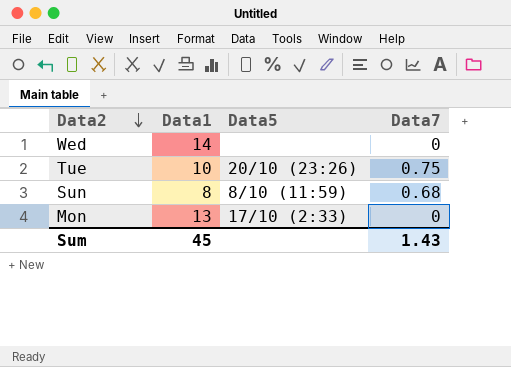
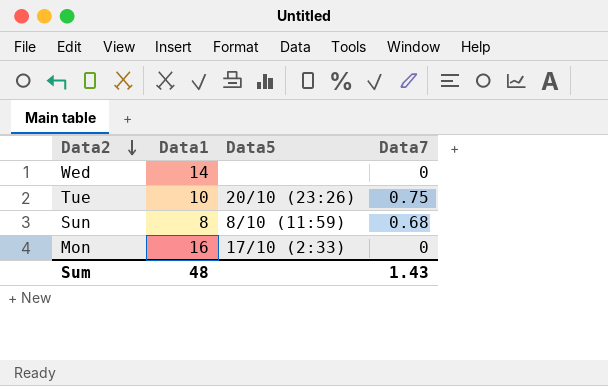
Mon | Data1: 13 -> 16
Sum | Data1: 45 -> 48

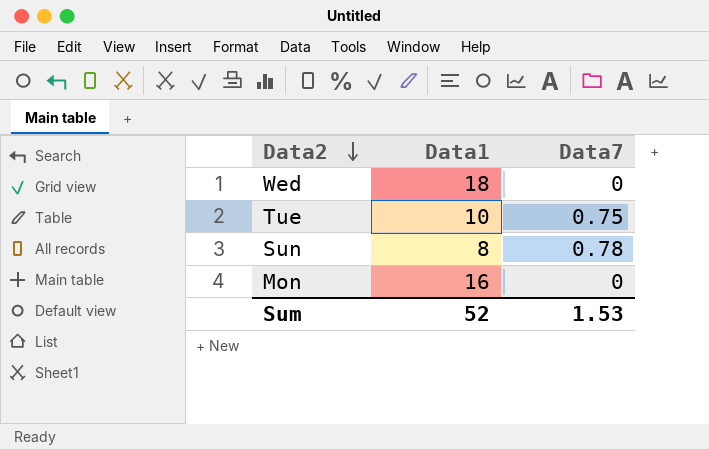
column Data5 | position: 3 -> none
Wed | Data1: 14 -> 18
Sun | Data7: 0.68 -> 0.78
Sum | Data1: 48 -> 52
Sum | Data7: 1.43 -> 1.53

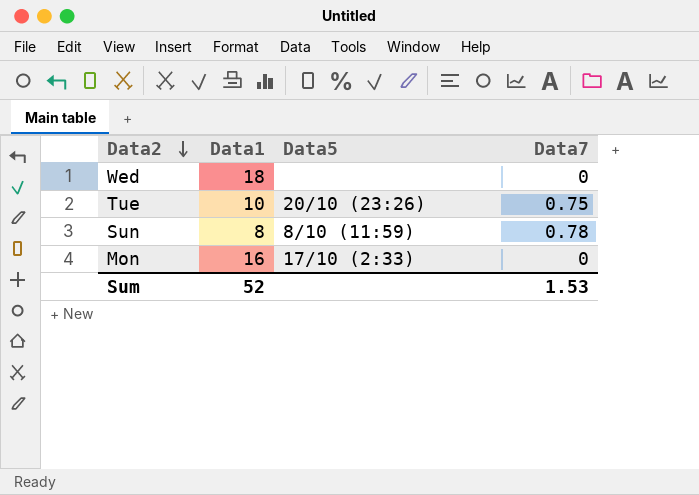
column Data5 | position: none -> 3

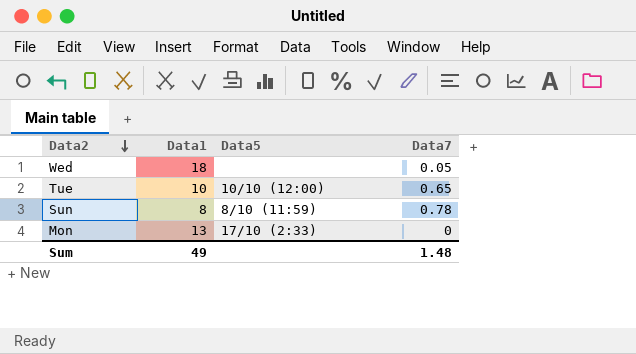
Wed | Data7: 0 -> 0.05
Tue | Data5: 20/10 (23:26) -> 10/10 (12:00)
Tue | Data7: 0.75 -> 0.65
Mon | Data1: 16 -> 13
Sum | Data1: 52 -> 49
Sum | Data7: 1.53 -> 1.48

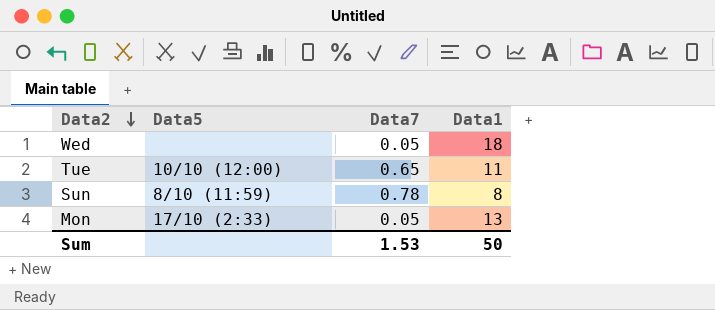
column Data1 | position: 2 -> 4
Tue | Data1: 10 -> 11
Mon | Data7: 0 -> 0.05
Sum | Data7: 1.48 -> 1.53
Sum | Data1: 49 -> 50

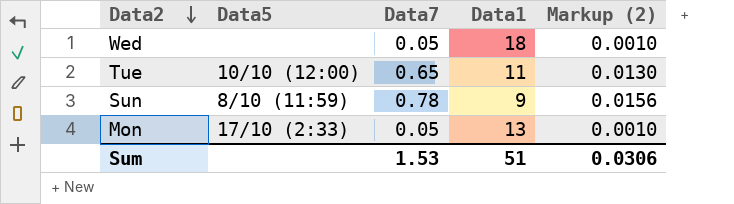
column Markup (2) | formula: none -> [Data7] * 0.02
Sun | Data1: 8 -> 9
Sum | Data1: 50 -> 51

